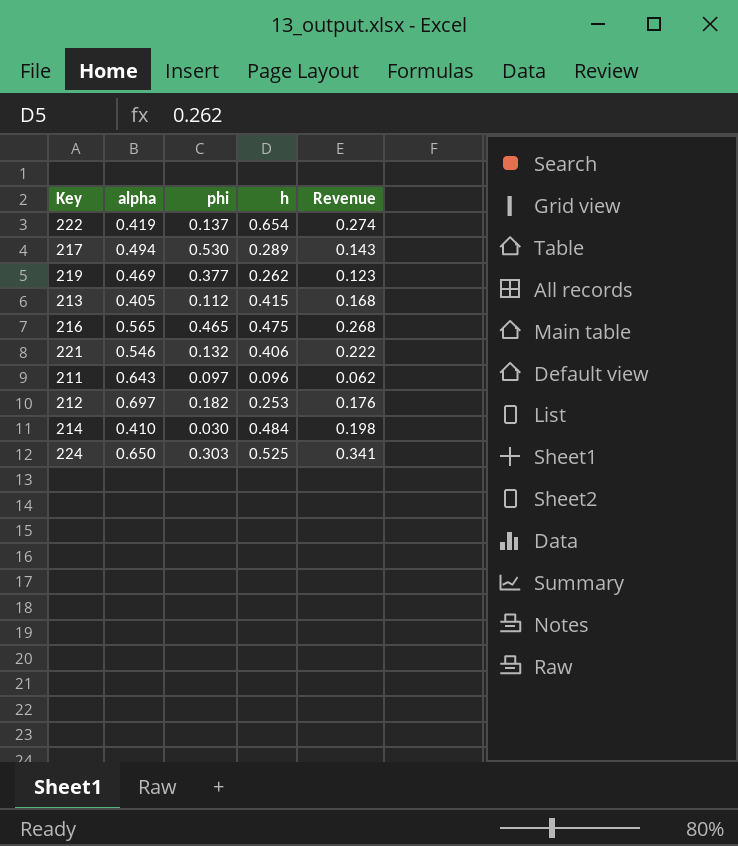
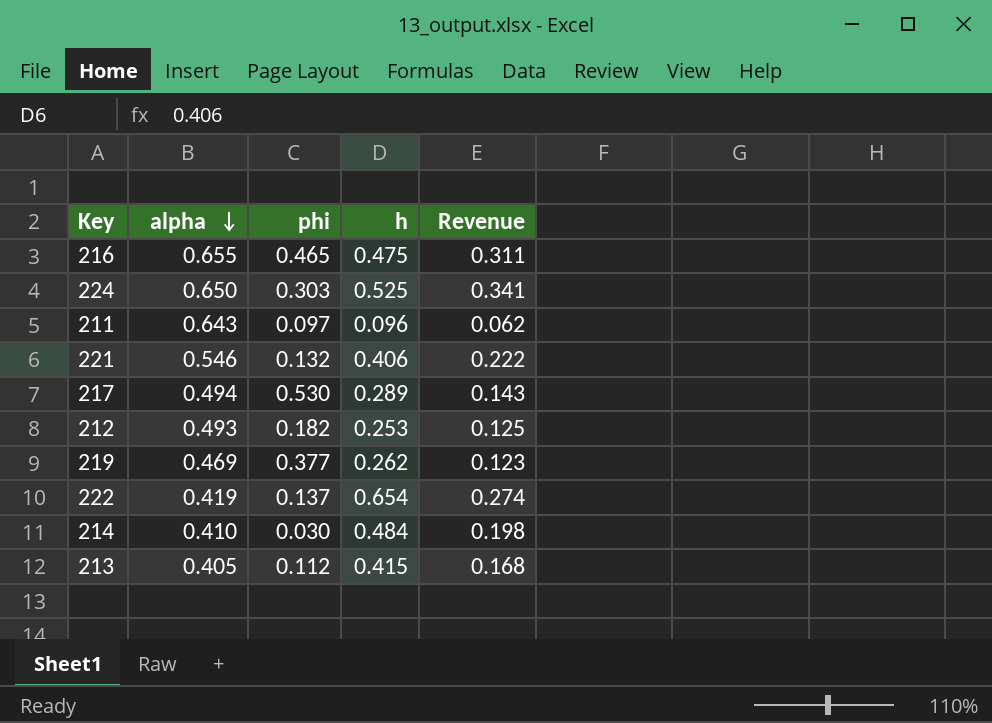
row order: none -> alpha descending
216 | alpha: 0.565 -> 0.655
216 | Revenue: 0.268 -> 0.311
212 | alpha: 0.697 -> 0.493
212 | Revenue: 0.176 -> 0.125

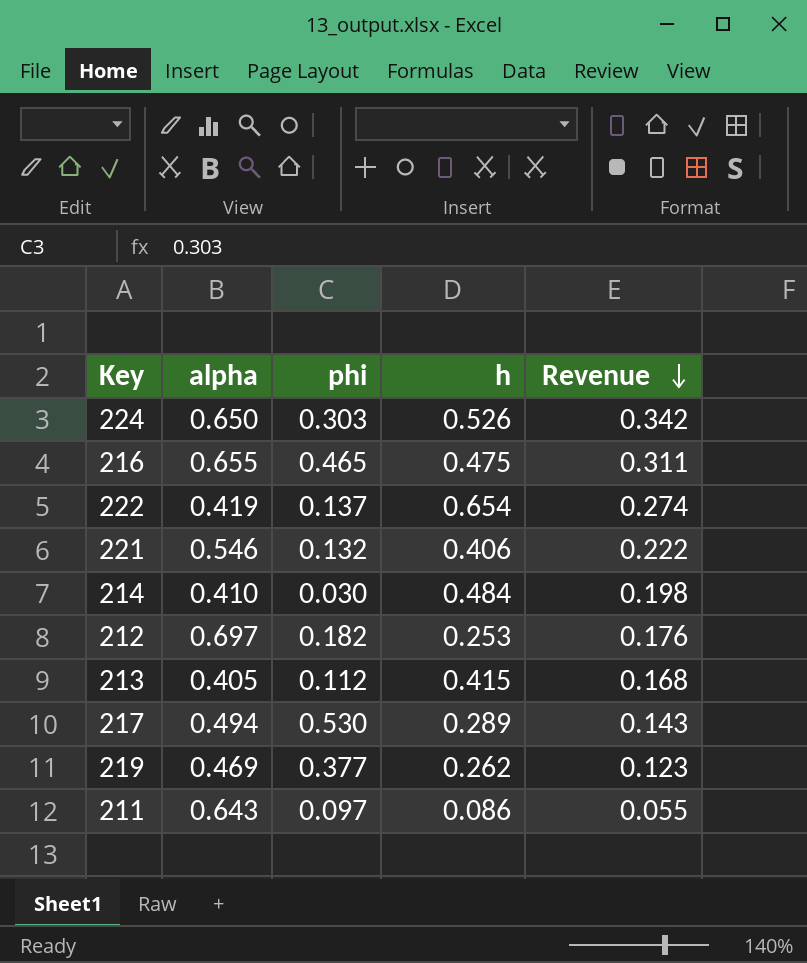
row order: alpha descending -> Revenue descending
224 | h: 0.525 -> 0.526
224 | Revenue: 0.341 -> 0.342
212 | alpha: 0.493 -> 0.697
212 | Revenue: 0.125 -> 0.176
211 | h: 0.096 -> 0.086
211 | Revenue: 0.062 -> 0.055

